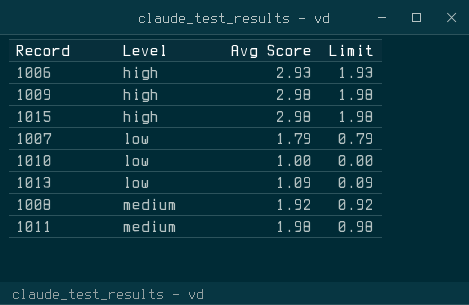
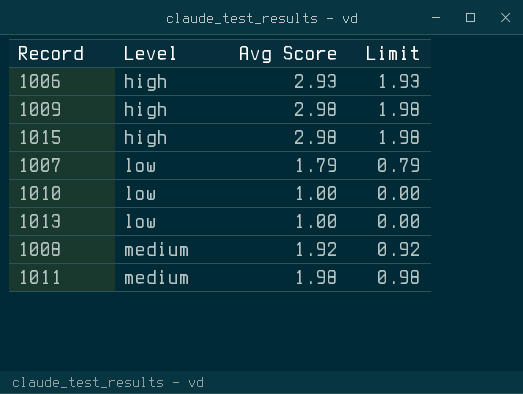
1013 | Avg Score: 1.09 -> 1.00
1013 | Limit: 0.09 -> 0.00

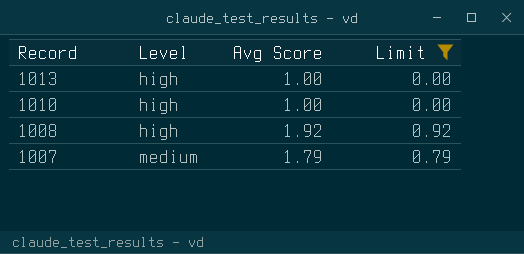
filter: none -> Limit <= 0.92
row order: Level ascending -> Record descending
1013 | Level: low -> high
1010 | Level: low -> high
1008 | Level: medium -> high
1007 | Level: low -> medium

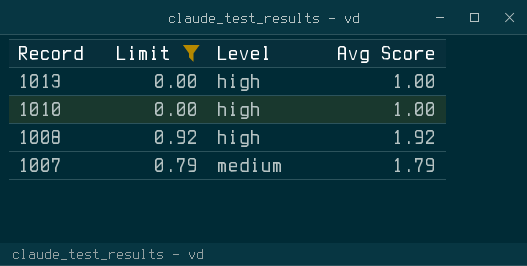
column Limit | position: 4 -> 2

